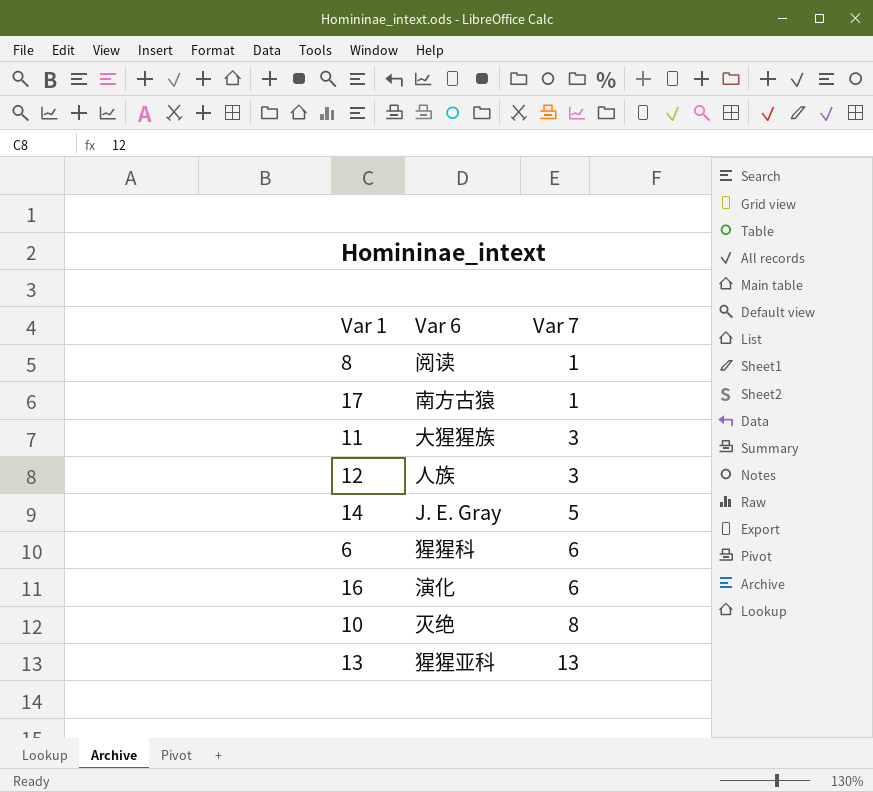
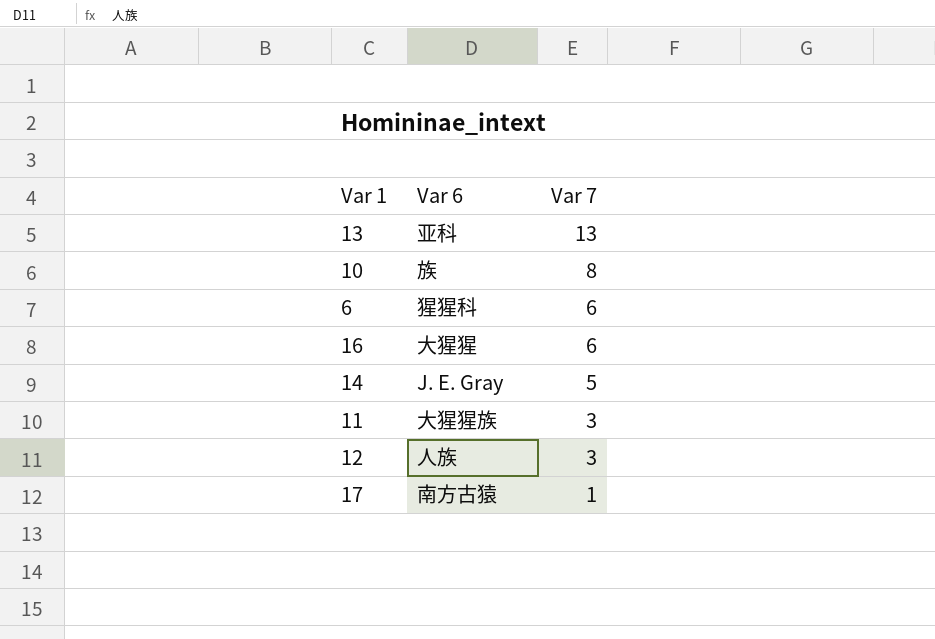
row order: Var 7 ascending -> Var 7 descending
row 8: 阅读 | 1 -> none
13 | Var 6: 猩猩亚科 -> 亚科
10 | Var 6: 灭绝 -> 族
16 | Var 6: 演化 -> 大猩猩

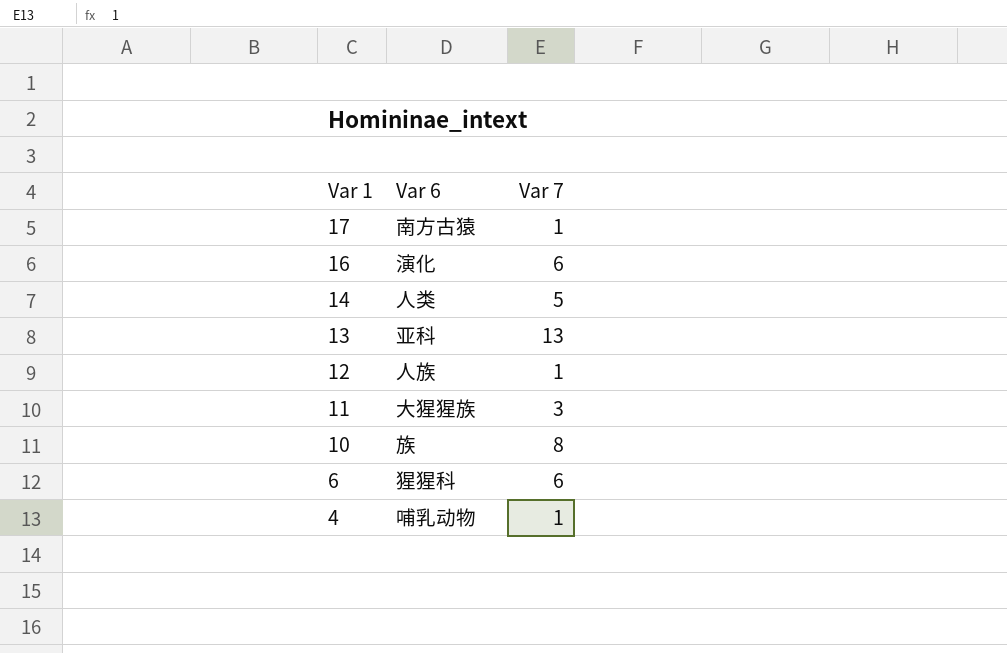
row order: Var 7 descending -> Var 1 descending
16 | Var 6: 大猩猩 -> 演化
14 | Var 6: J. E. Gray -> 人类
12 | Var 7: 3 -> 1
row 4: none -> 哺乳动物 | 1

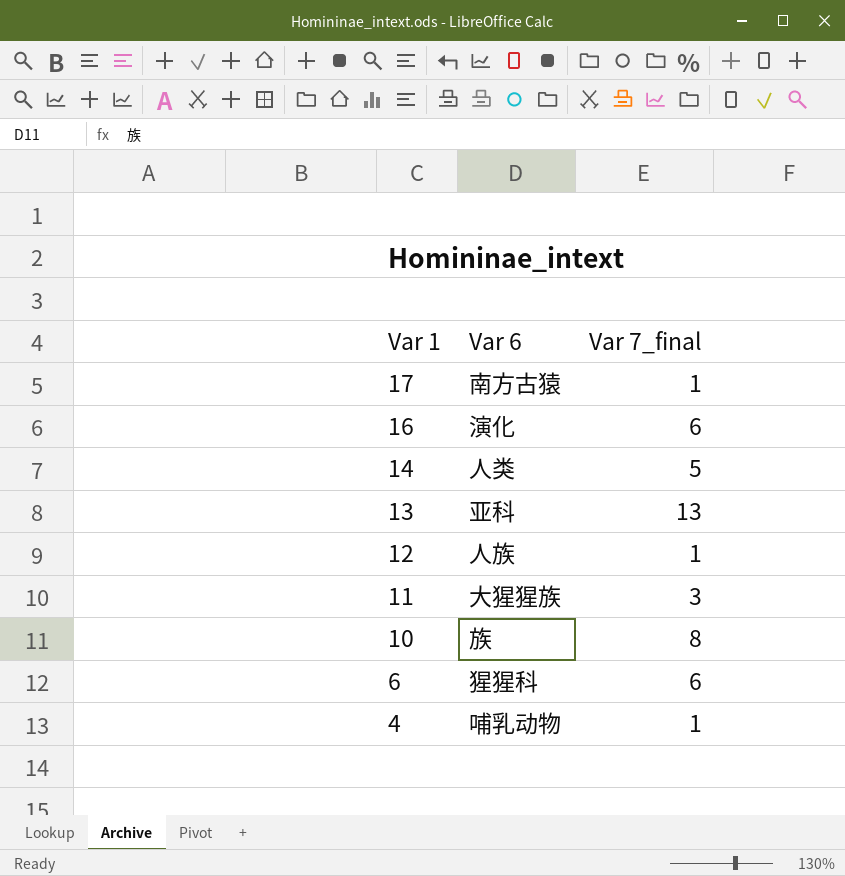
column name: Var 7 -> Var 7_final

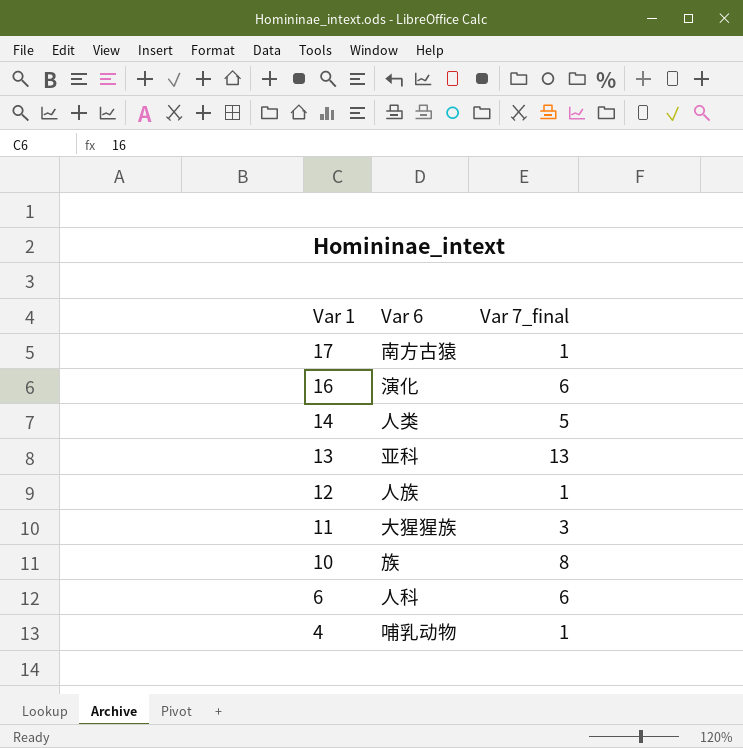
6 | Var 6: 猩猩科 -> 人科

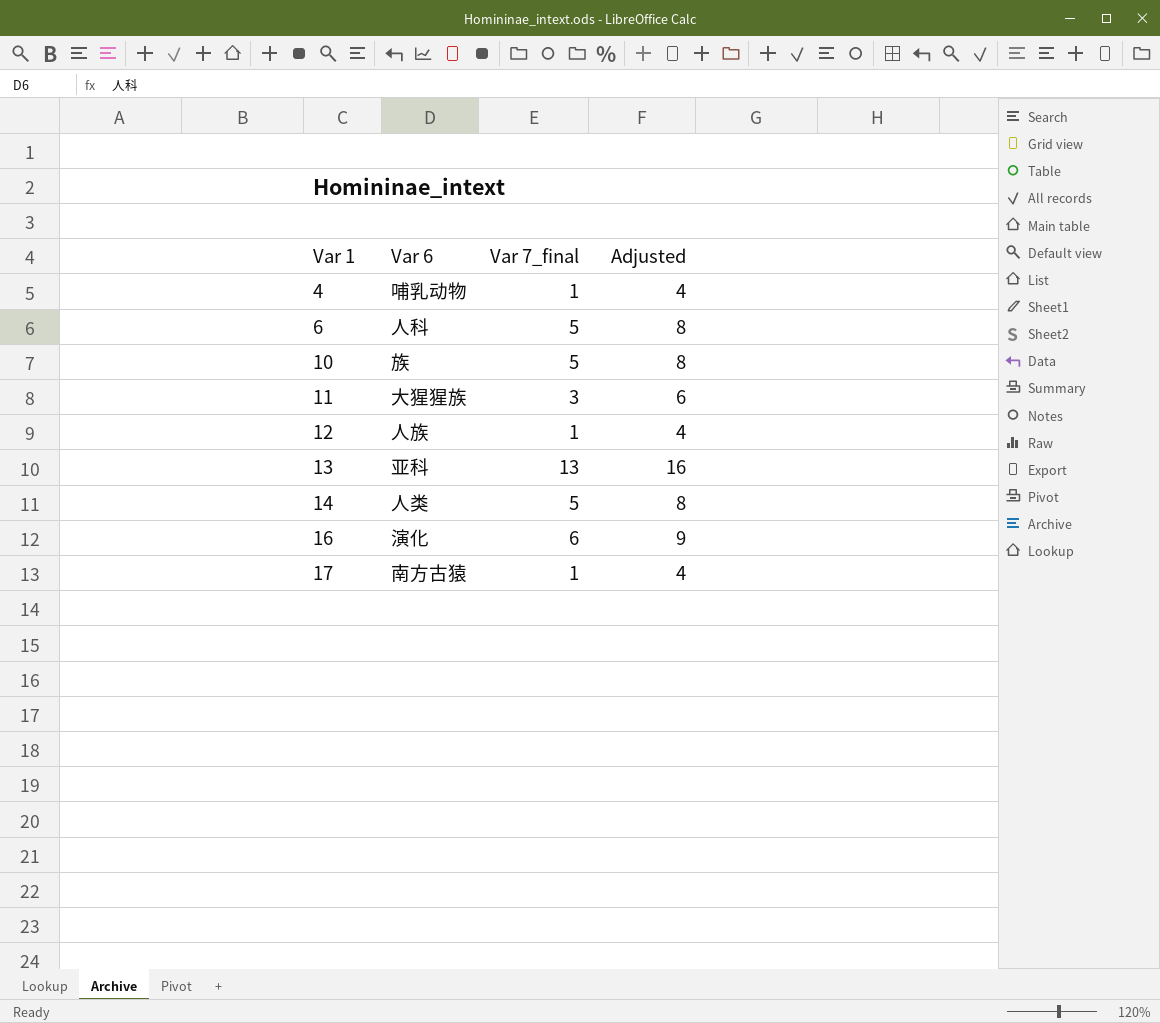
row order: Var 1 descending -> Var 1 ascending
column Adjusted | formula: none -> [Var 7_final] + 3
6 | Var 7_final: 6 -> 5
10 | Var 7_final: 8 -> 5

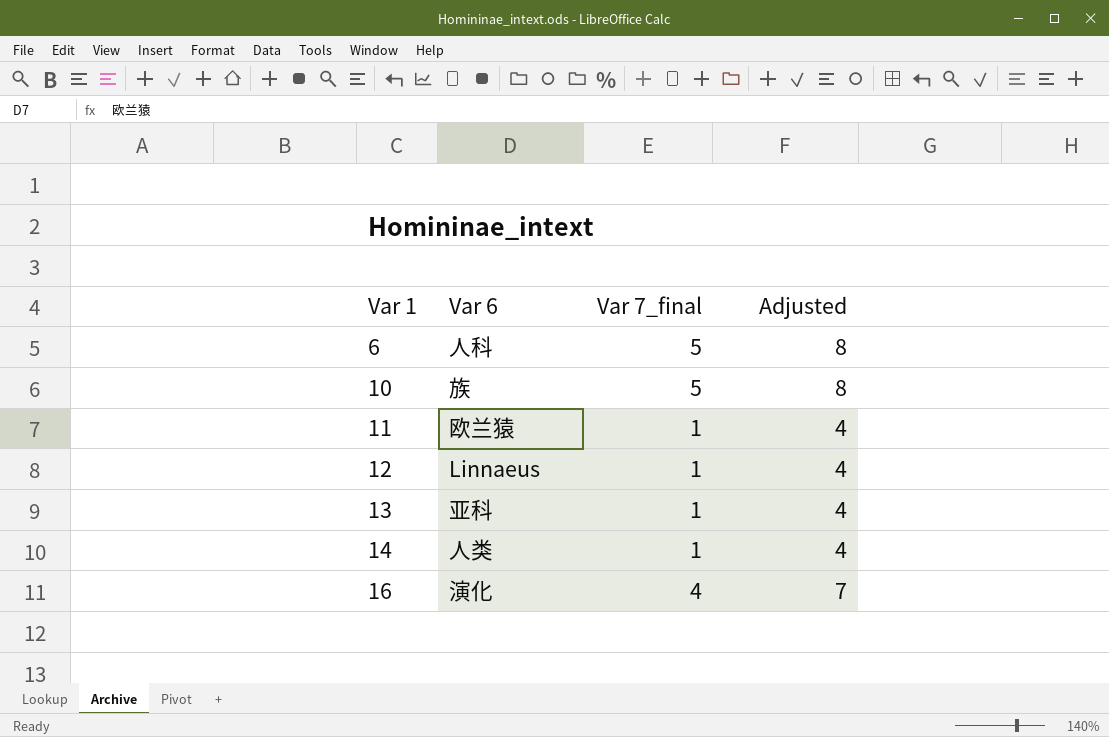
row 4: 哺乳动物 | 1 | 4 -> none
row 17: 南方古猿 | 1 | 4 -> none
11 | Var 6: 大猩猩族 -> 欧兰猿
11 | Var 7_final: 3 -> 1
11 | Adjusted: 6 -> 4
12 | Var 6: 人族 -> Linnaeus
13 | Var 7_final: 13 -> 1
13 | Adjusted: 16 -> 4
14 | Var 7_final: 5 -> 1
14 | Adjusted: 8 -> 4
16 | Var 7_final: 6 -> 4
16 | Adjusted: 9 -> 7

